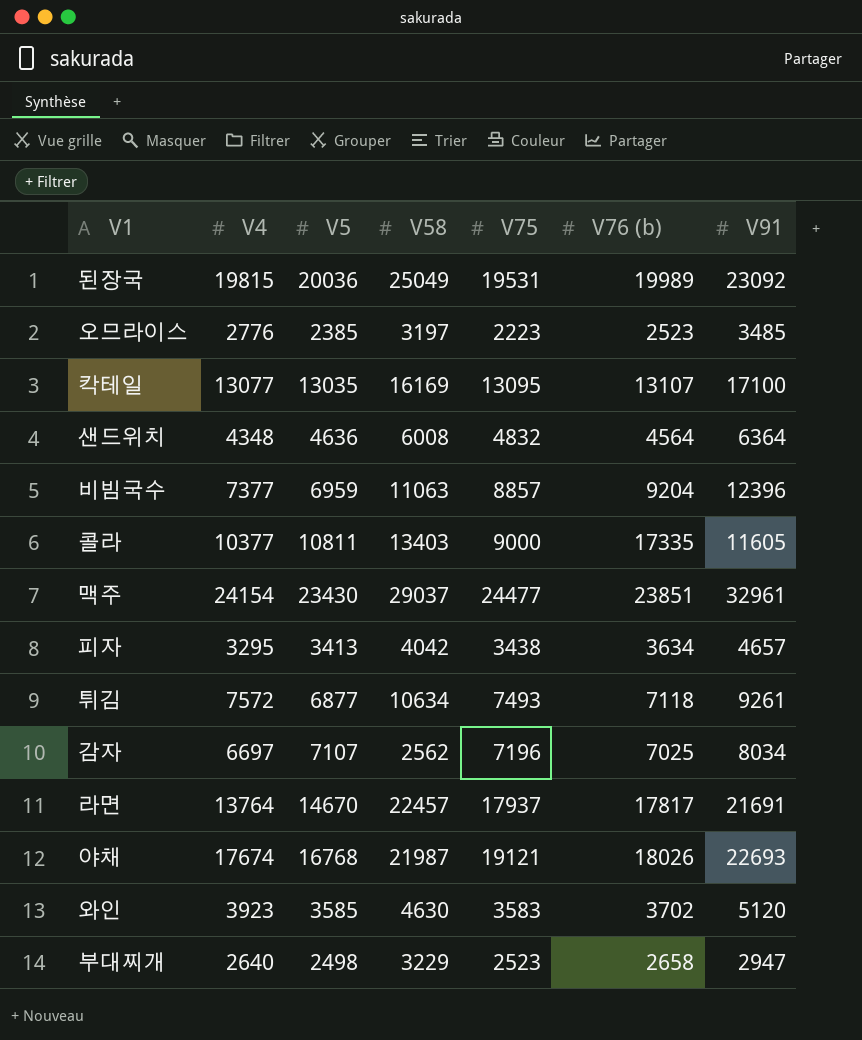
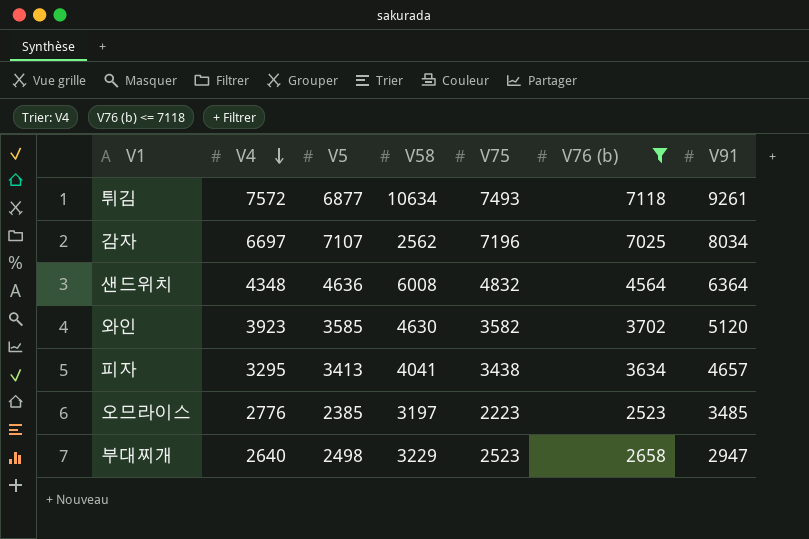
filter: none -> V76 (b) <= 7118
row order: none -> V4 descending
와인 | V75: 3583 -> 3582
피자 | V58: 4042 -> 4041

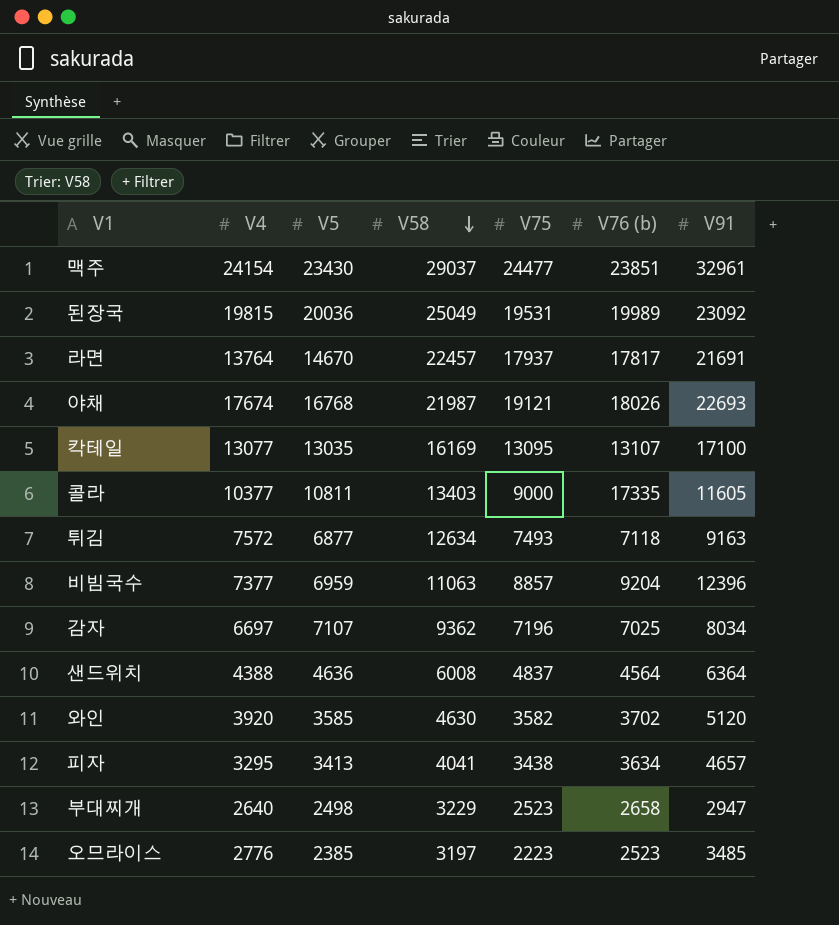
filter: V76 (b) <= 7118 -> none
row order: V4 descending -> V58 descending
튀김 | V58: 10634 -> 12634
튀김 | V91: 9261 -> 9163
감자 | V58: 2562 -> 9362
샌드위치 | V4: 4348 -> 4388
샌드위치 | V75: 4832 -> 4837
와인 | V4: 3923 -> 3920

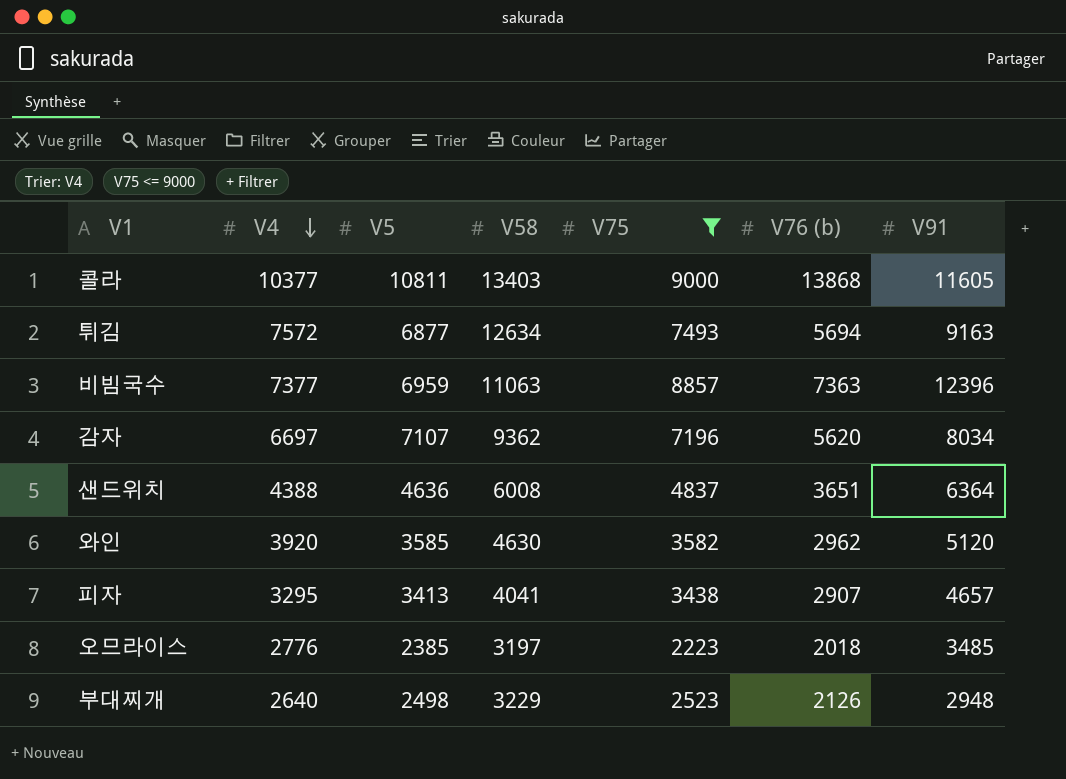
filter: none -> V75 <= 9000
row order: V58 descending -> V4 descending
콜라 | V76 (b): 17335 -> 13868
튀김 | V76 (b): 7118 -> 5694
비빔국수 | V76 (b): 9204 -> 7363
감자 | V76 (b): 7025 -> 5620
샌드위치 | V76 (b): 4564 -> 3651
와인 | V76 (b): 3702 -> 2962
피자 | V76 (b): 3634 -> 2907
오므라이스 | V76 (b): 2523 -> 2018
부대찌개 | V76 (b): 2658 -> 2126
부대찌개 | V91: 2947 -> 2948

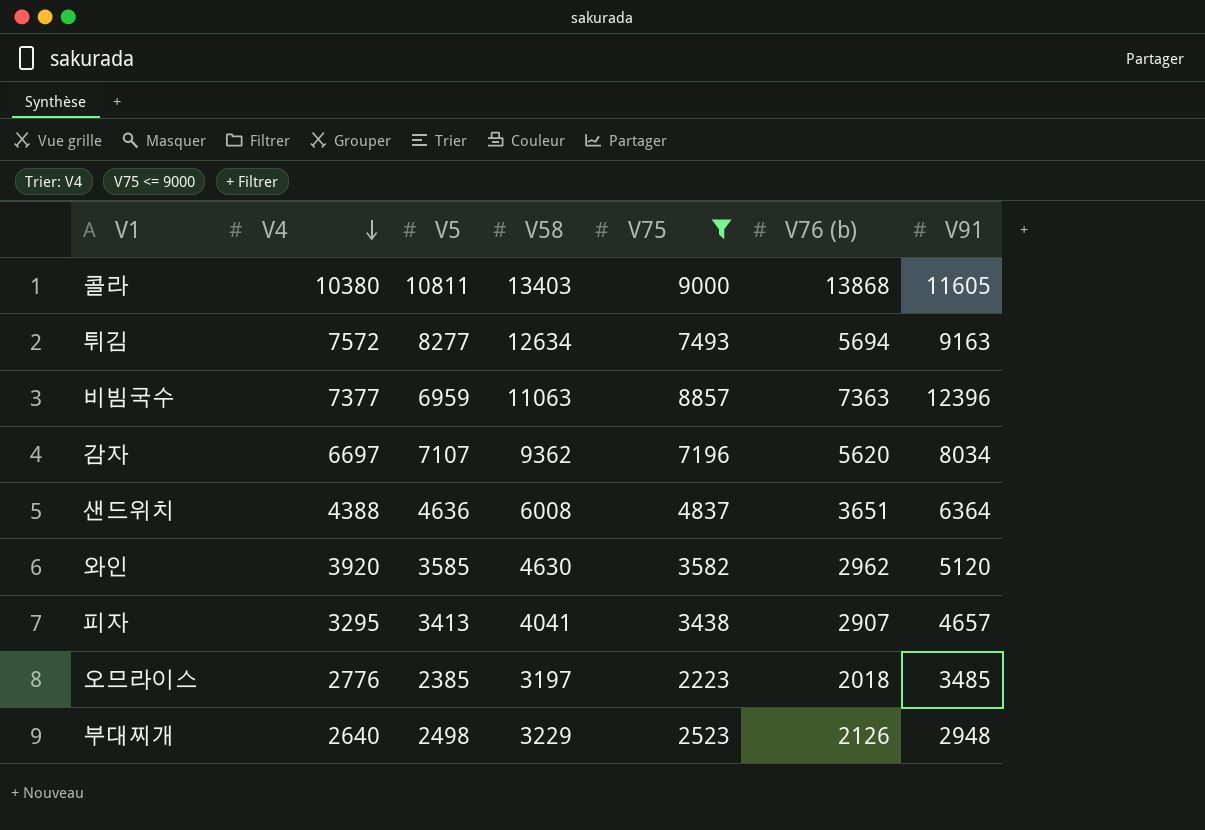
콜라 | V4: 10377 -> 10380
튀김 | V5: 6877 -> 8277

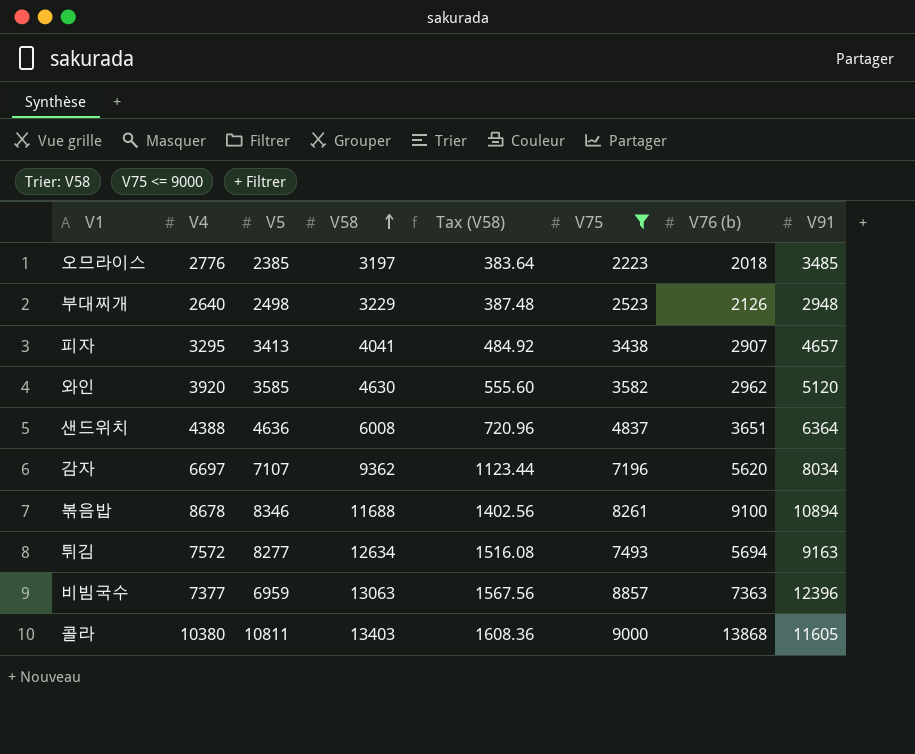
row order: V4 descending -> V58 ascending
column Tax (V58) | formula: none -> [V58] * 0.12
row 볶음밥: none -> 8678 | 8346 | 11688 | 1402.56 | 8261 | 9100 | 10894
비빔국수 | V58: 11063 -> 13063

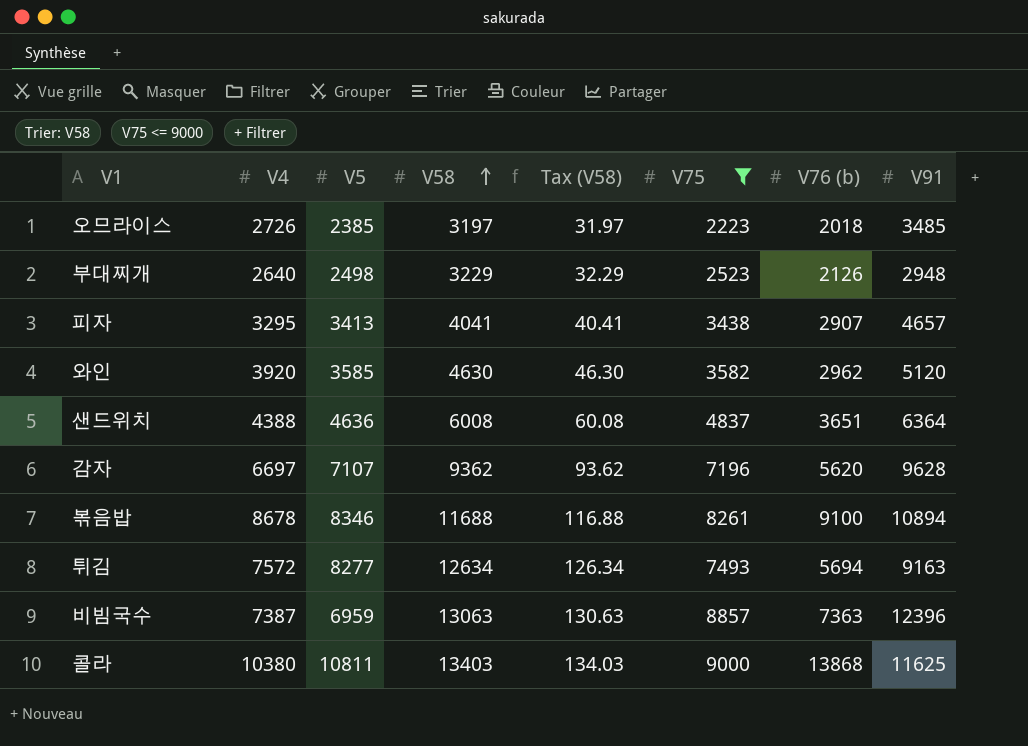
column Tax (V58) | formula: [V58] * 0.12 -> [V58] * 0.01
오므라이스 | V4: 2776 -> 2726
감자 | V91: 8034 -> 9628
비빔국수 | V4: 7377 -> 7387
콜라 | V91: 11605 -> 11625

